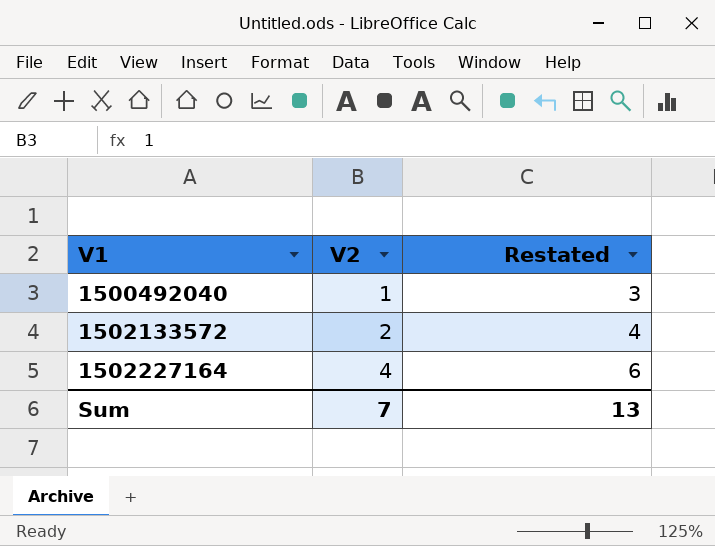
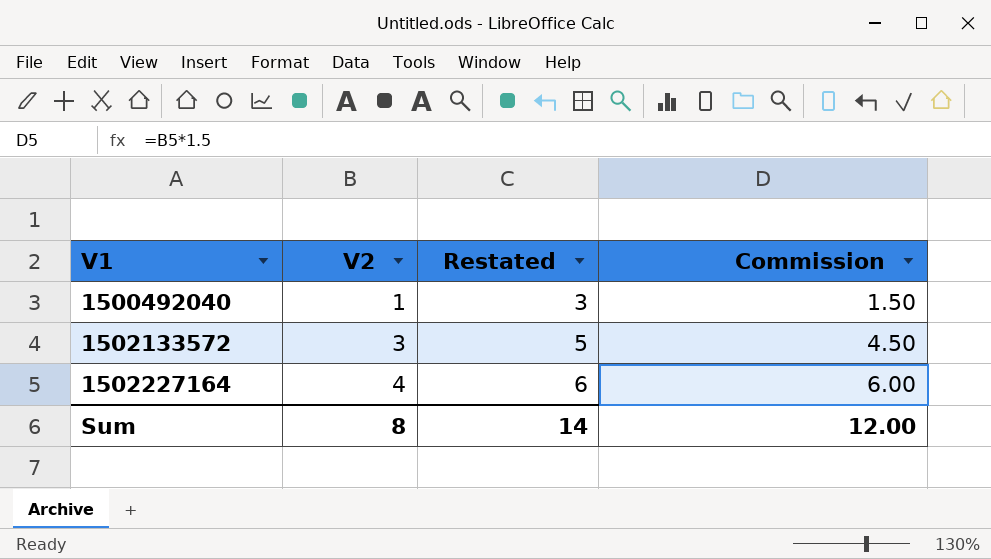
column Commission | formula: none -> [V2] * 1.5
1502133572 | V2: 2 -> 3
1502133572 | Restated: 4 -> 5
Sum | V2: 7 -> 8
Sum | Restated: 13 -> 14

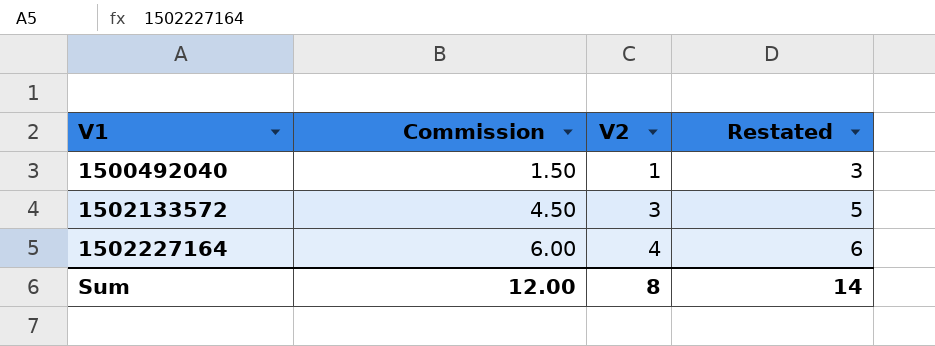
column Commission | position: 4 -> 2

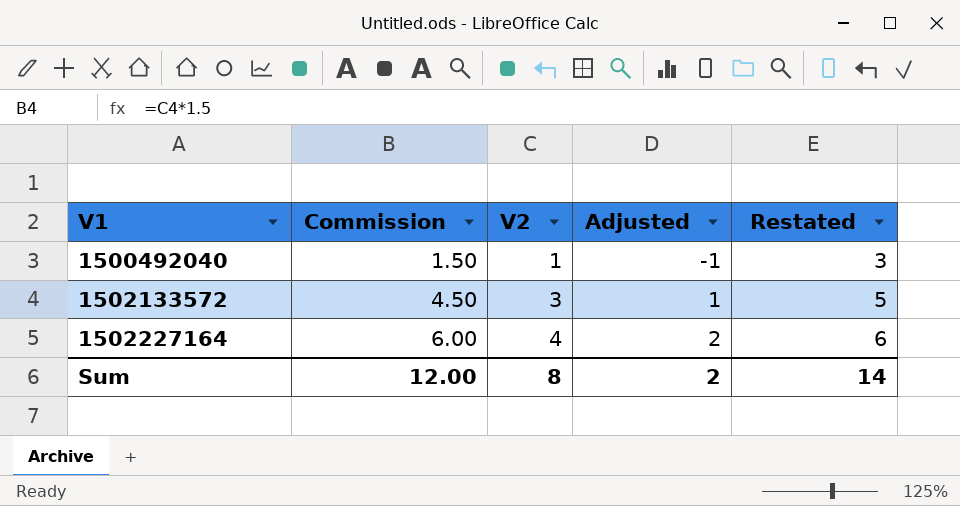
column Adjusted | formula: none -> [V2] - 2

